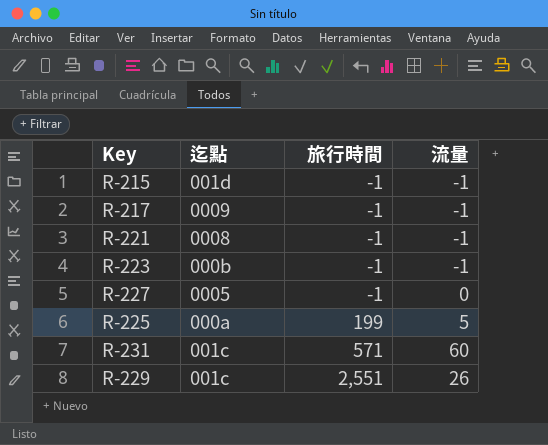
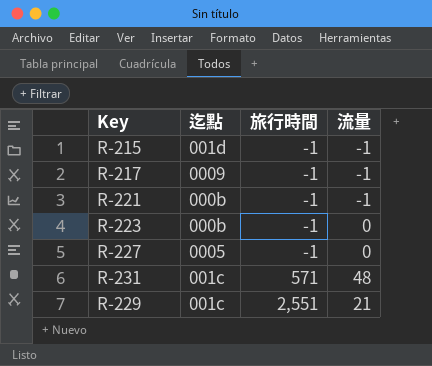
row R-225: 000a | 199 | 5 -> none
R-221 | 迄點: 0008 -> 000b
R-223 | 流量: -1 -> 0
R-231 | 流量: 60 -> 48
R-229 | 流量: 26 -> 21

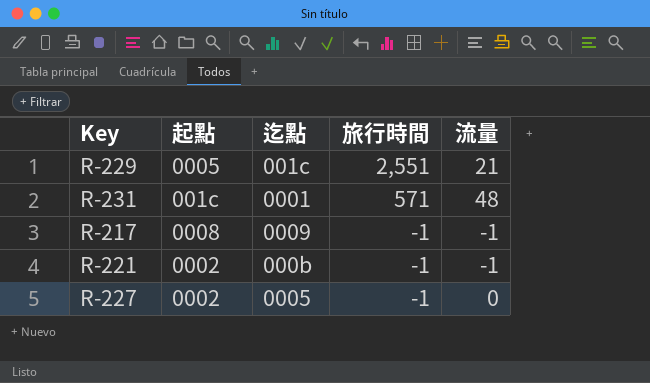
row order: 旅行時間 ascending -> 旅行時間 descending
column 起點 | position: none -> 2
row R-215: 001d | -1 | -1 -> none
row R-223: 000b | -1 | 0 -> none
R-231 | 迄點: 001c -> 0001

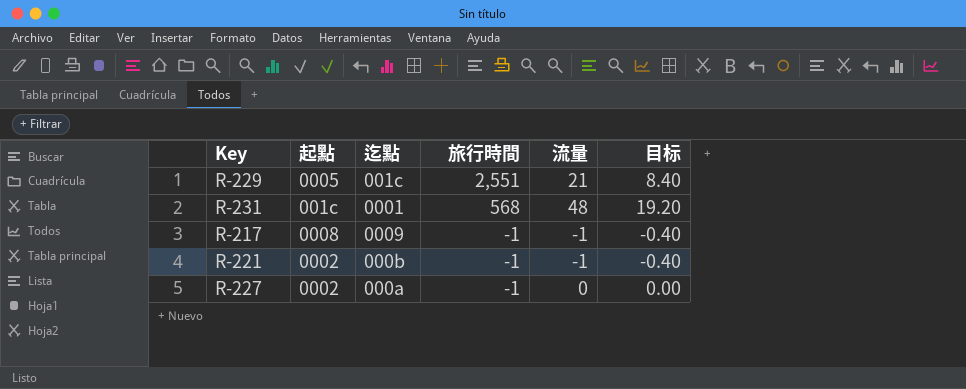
column 目标 | formula: none -> [流量] * 0.4
R-231 | 旅行時間: 571 -> 568
R-227 | 迄點: 0005 -> 000a

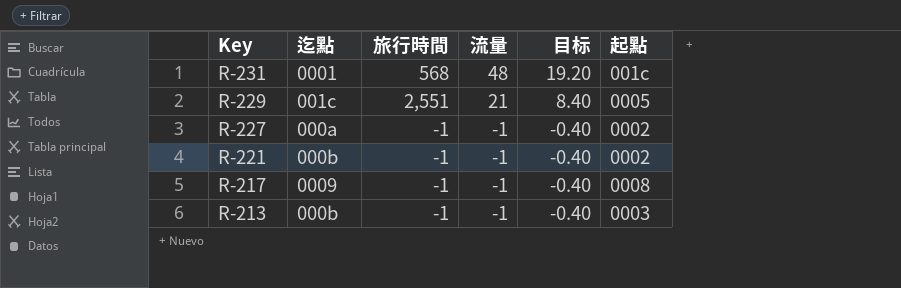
row order: 旅行時間 descending -> Key descending
column 起點 | position: 2 -> 6
R-227 | 流量: 0 -> -1
R-227 | 目标: 0.00 -> -0.40
row R-213: none -> 000b | -1 | -1 | -0.40 | 0003

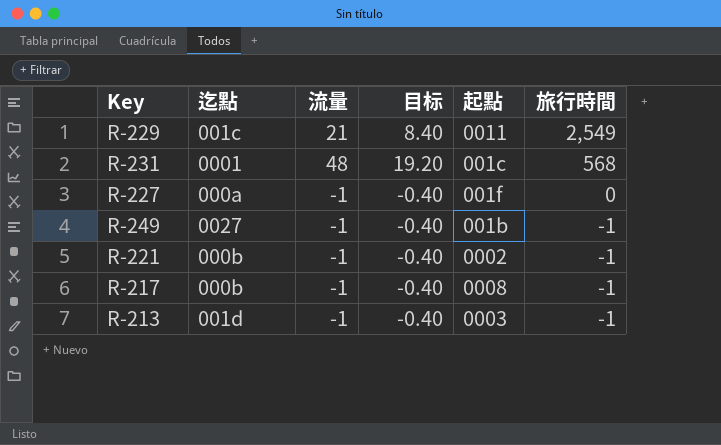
row order: Key descending -> 旅行時間 descending
column 旅行時間 | position: 3 -> 6
R-229 | 起點: 0005 -> 0011
R-229 | 旅行時間: 2,551 -> 2,549
R-227 | 起點: 0002 -> 001f
R-227 | 旅行時間: -1 -> 0
row R-249: none -> 0027 | -1 | -0.40 | 001b | -1
R-217 | 迄點: 0009 -> 000b
R-213 | 迄點: 000b -> 001d

